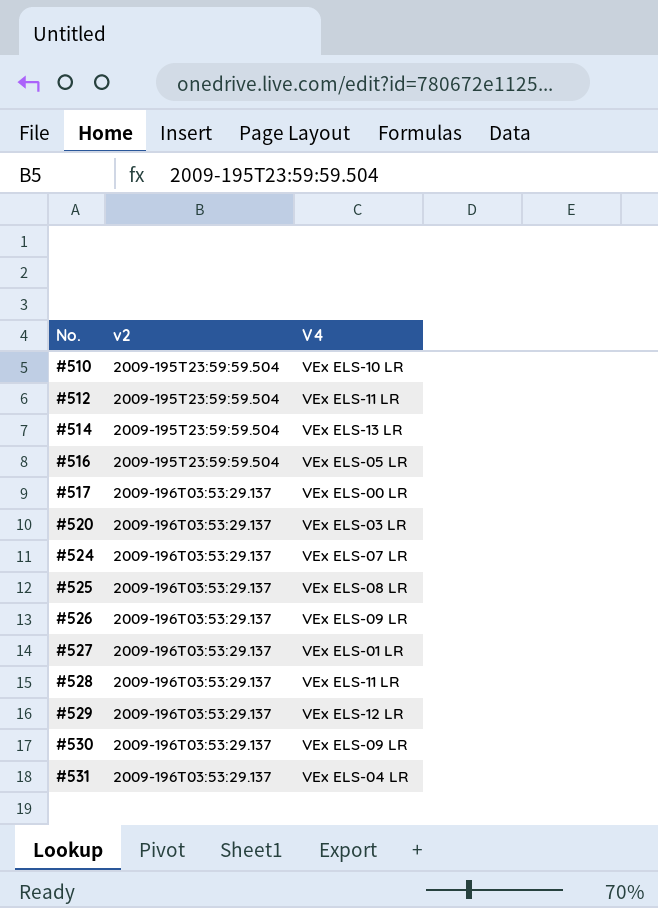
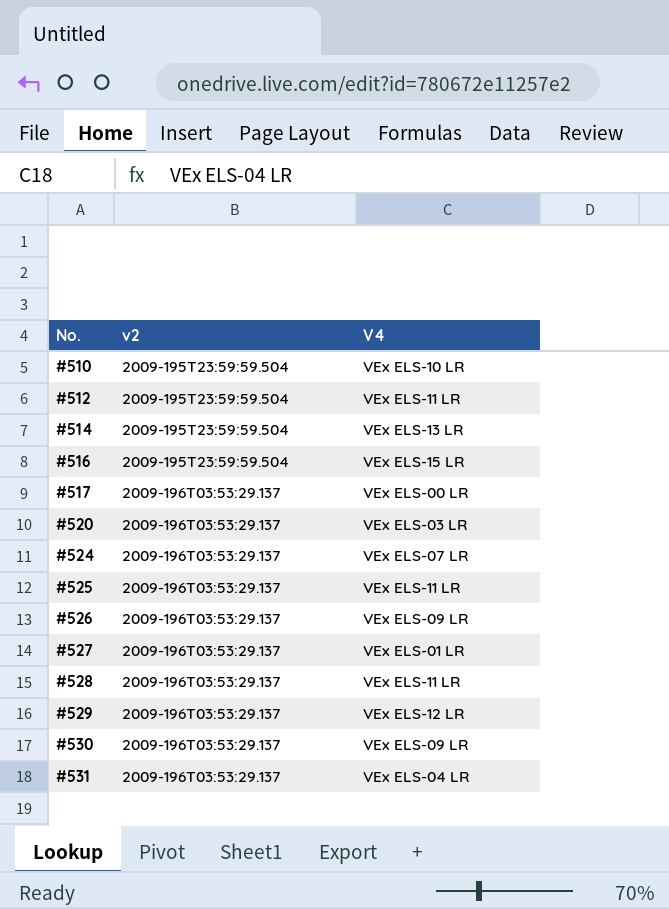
#516 | V4: VEx ELS-05 LR -> VEx ELS-15 LR
#525 | V4: VEx ELS-08 LR -> VEx ELS-11 LR

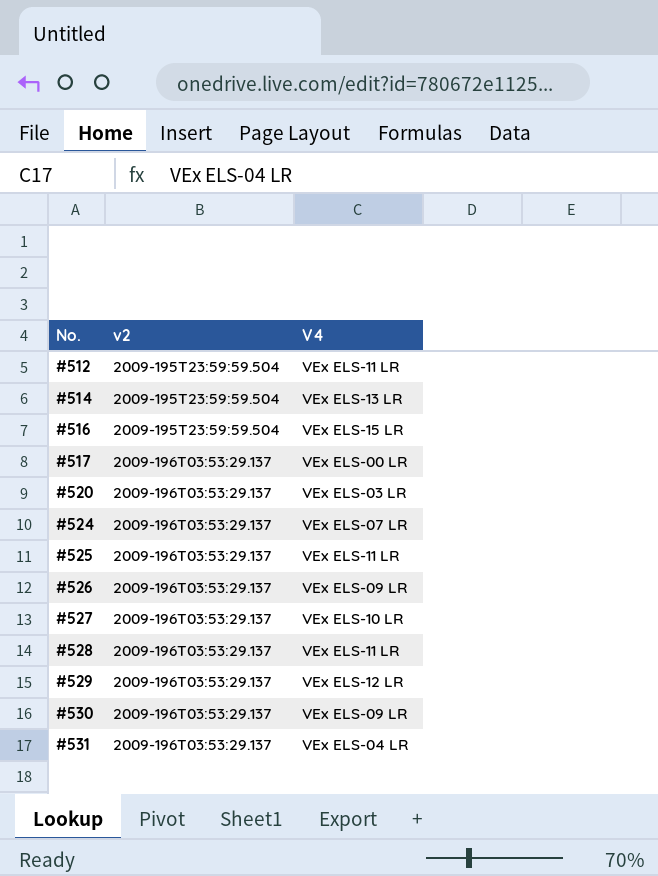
row #510: 2009-195T23:59:59.504 | VEx ELS-10 LR -> none
#527 | V4: VEx ELS-01 LR -> VEx ELS-10 LR

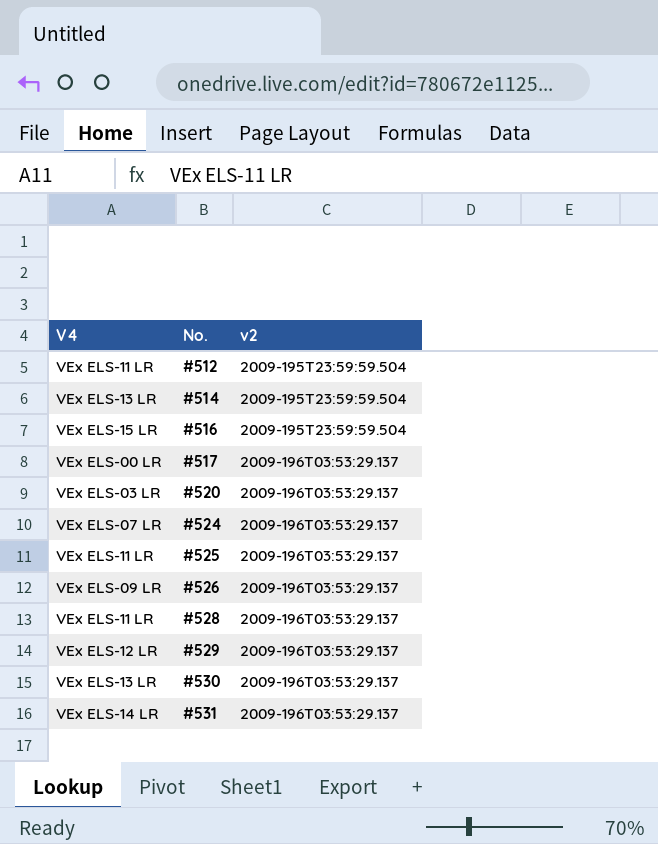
column V4 | position: 3 -> 1
row #527: 2009-196T03:53:29.137 | VEx ELS-10 LR -> none
#530 | V4: VEx ELS-09 LR -> VEx ELS-13 LR
#531 | V4: VEx ELS-04 LR -> VEx ELS-14 LR

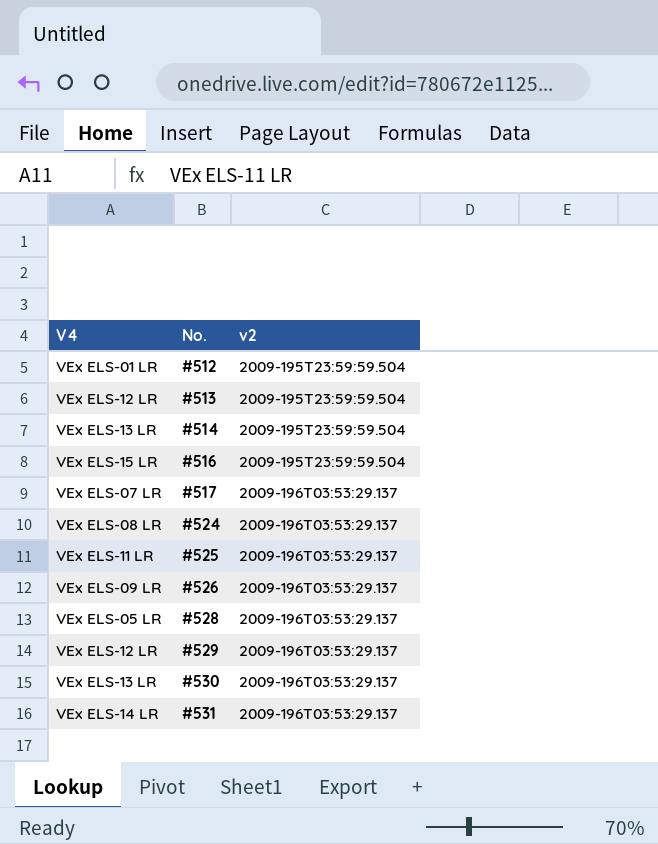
row #520: VEx ELS-03 LR | 2009-196T03:53:29.137 -> none
#512 | V4: VEx ELS-11 LR -> VEx ELS-01 LR
row #513: none -> VEx ELS-12 LR | 2009-195T23:59:59.504
#517 | V4: VEx ELS-00 LR -> VEx ELS-07 LR
#524 | V4: VEx ELS-07 LR -> VEx ELS-08 LR
#528 | V4: VEx ELS-11 LR -> VEx ELS-05 LR

